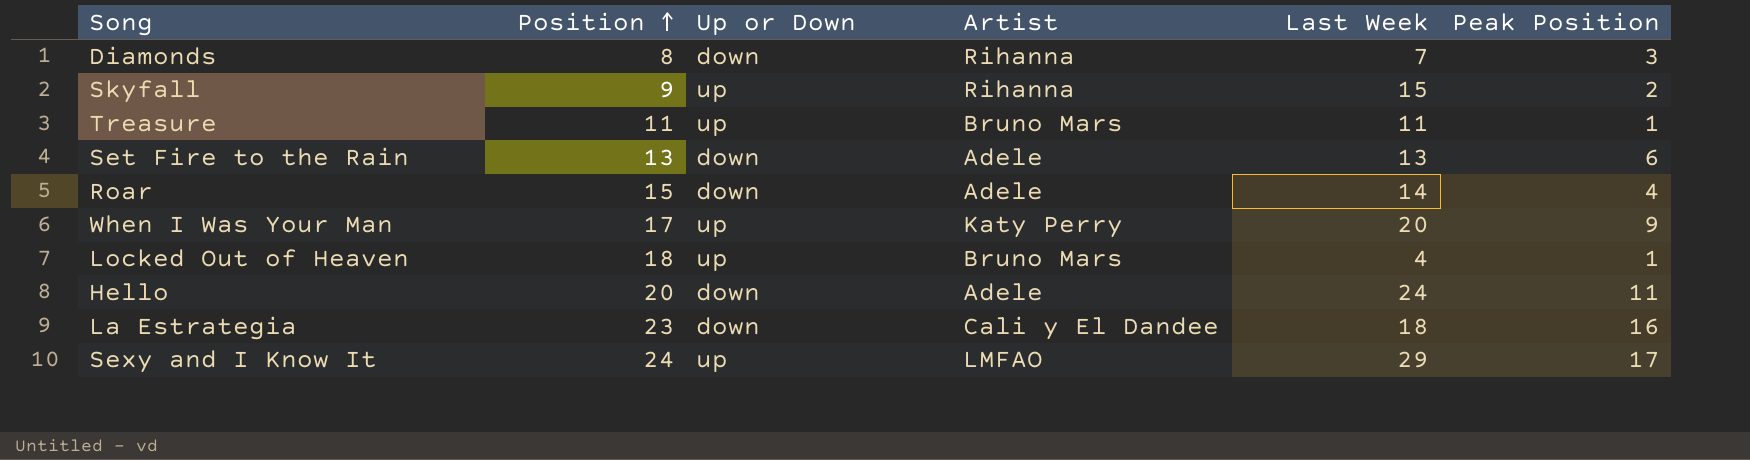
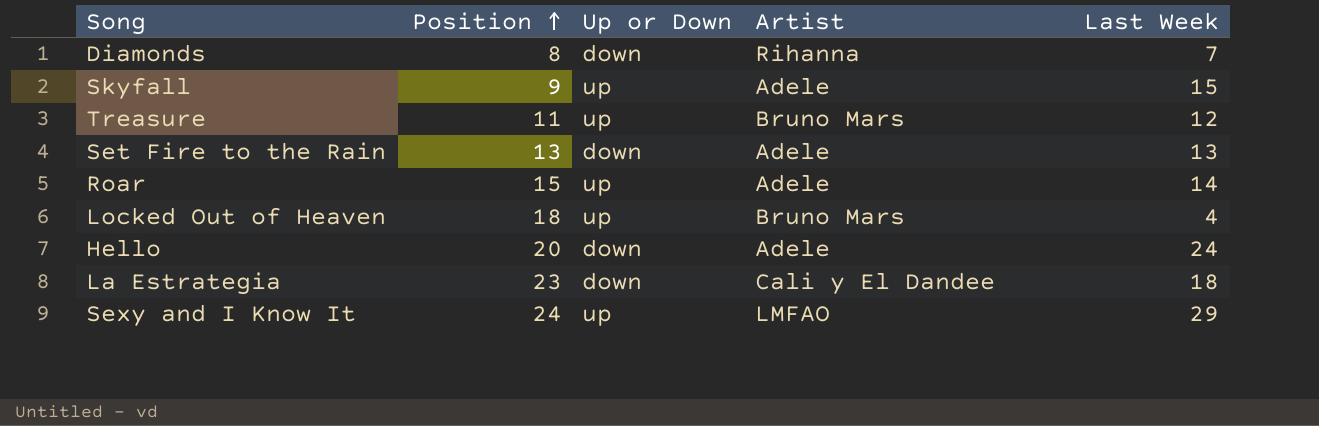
column Peak Position | position: 6 -> none
row When I Was Your Man: 17 | up | Katy Perry | 20 | 9 -> none
Skyfall | Artist: Rihanna -> Adele
Treasure | Last Week: 11 -> 12
Roar | Up or Down: down -> up

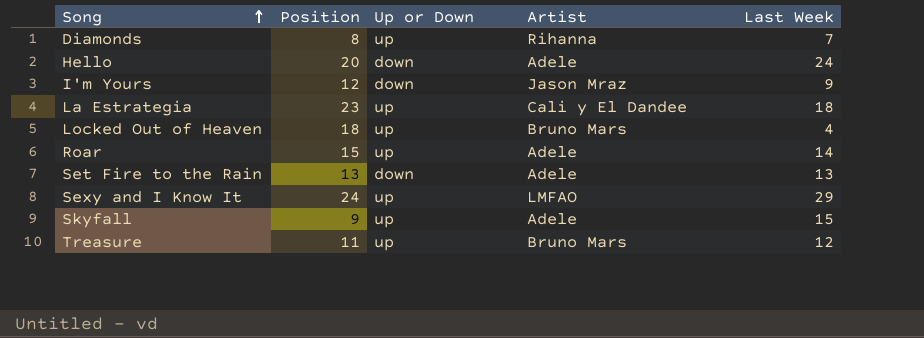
row order: Position ascending -> Song ascending
Diamonds | Up or Down: down -> up
row I'm Yours: none -> 12 | down | Jason Mraz | 9
La Estrategia | Up or Down: down -> up

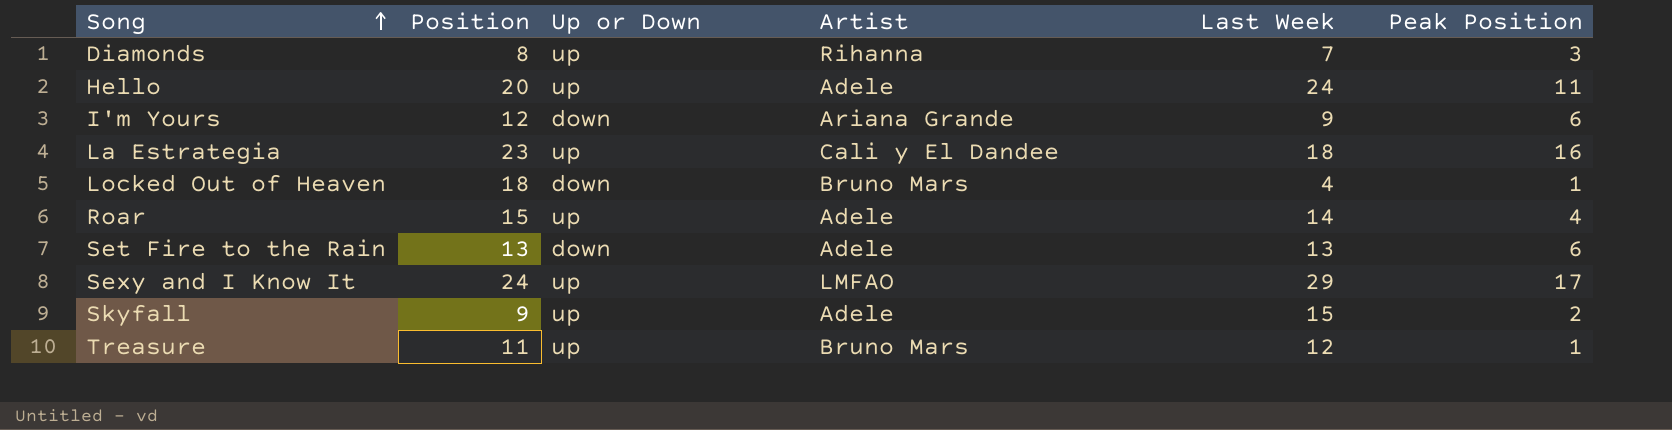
column Peak Position | position: none -> 6
Hello | Up or Down: down -> up
I'm Yours | Artist: Jason Mraz -> Ariana Grande
Locked Out of Heaven | Up or Down: up -> down

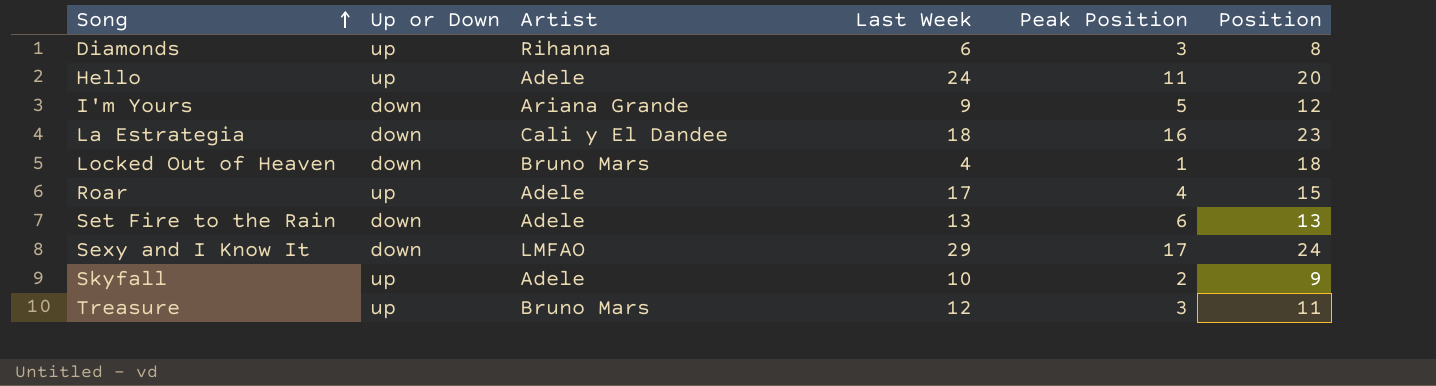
column Position | position: 2 -> 6
Diamonds | Last Week: 7 -> 6
I'm Yours | Peak Position: 6 -> 5
La Estrategia | Up or Down: up -> down
Roar | Last Week: 14 -> 17
Sexy and I Know It | Up or Down: up -> down
Skyfall | Last Week: 15 -> 10
Treasure | Peak Position: 1 -> 3

